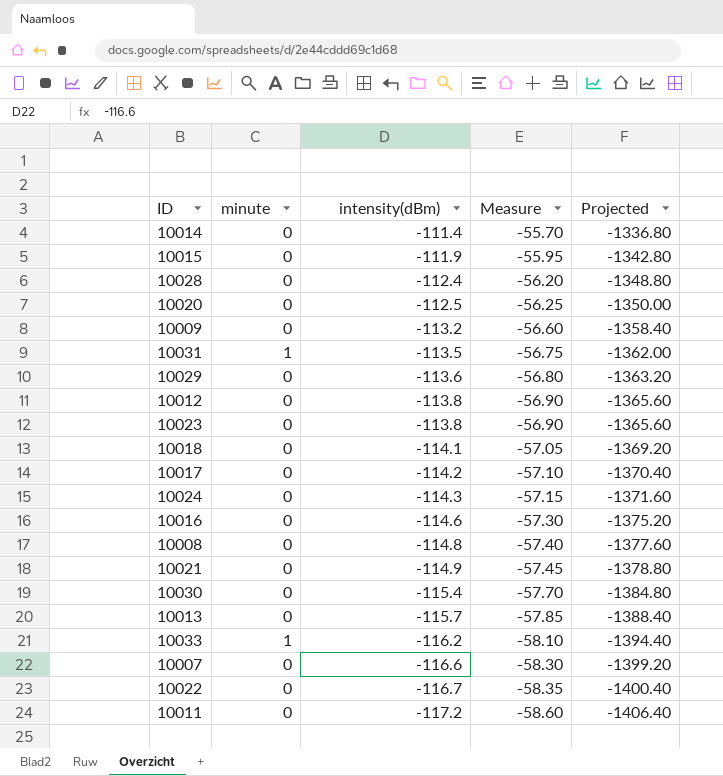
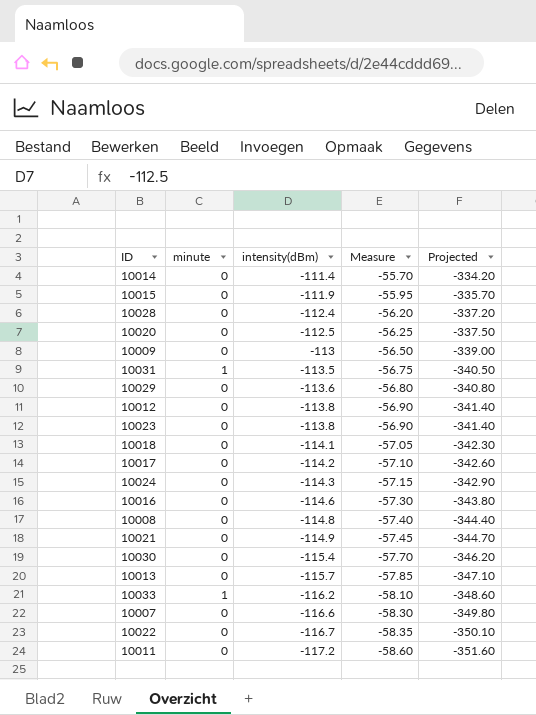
column Projected | formula: [intensity(dBm)] * 12 -> [intensity(dBm)] * 3
10009 | intensity(dBm): -113.2 -> -113
10009 | Measure: -56.60 -> -56.50

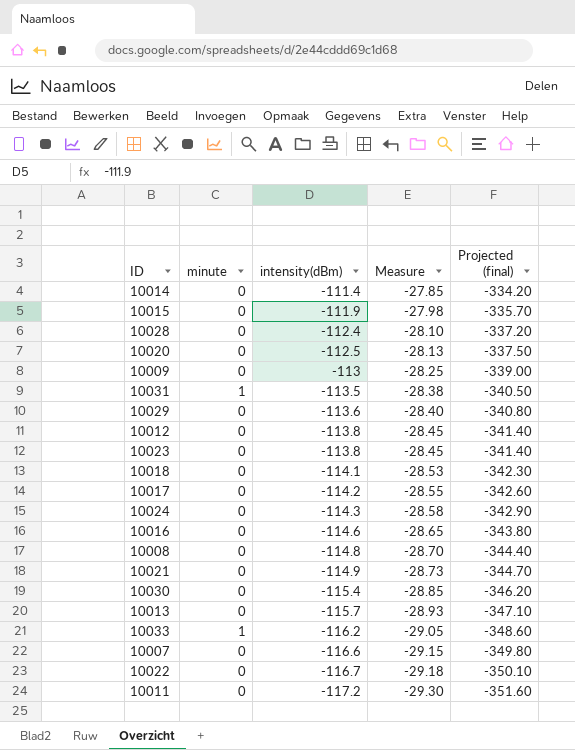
column Measure | formula: [intensity(dBm)] * 0.5 -> [intensity(dBm)] * 0.25
column name: Projected -> Projected (final)

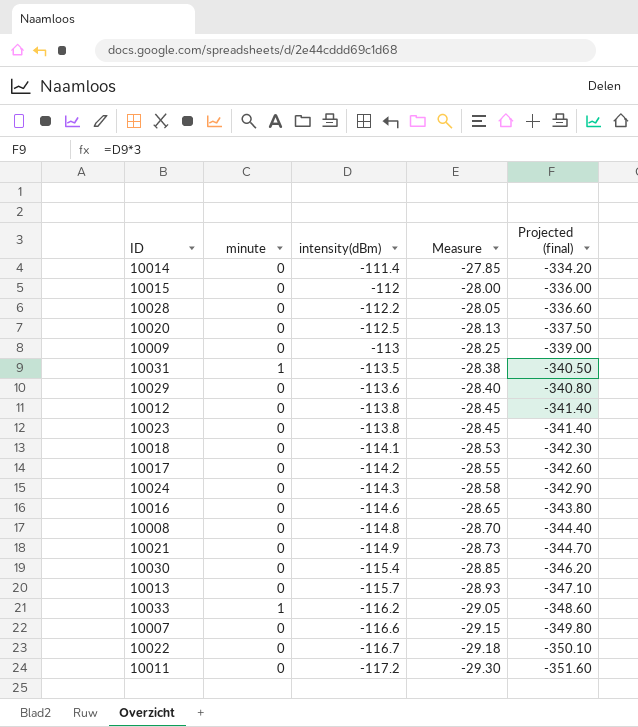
10015 | intensity(dBm): -111.9 -> -112
10015 | Measure: -27.98 -> -28.00
10015 | Projected (final): -335.70 -> -336.00
10028 | intensity(dBm): -112.4 -> -112.2
10028 | Measure: -28.10 -> -28.05
10028 | Projected (final): -337.20 -> -336.60

